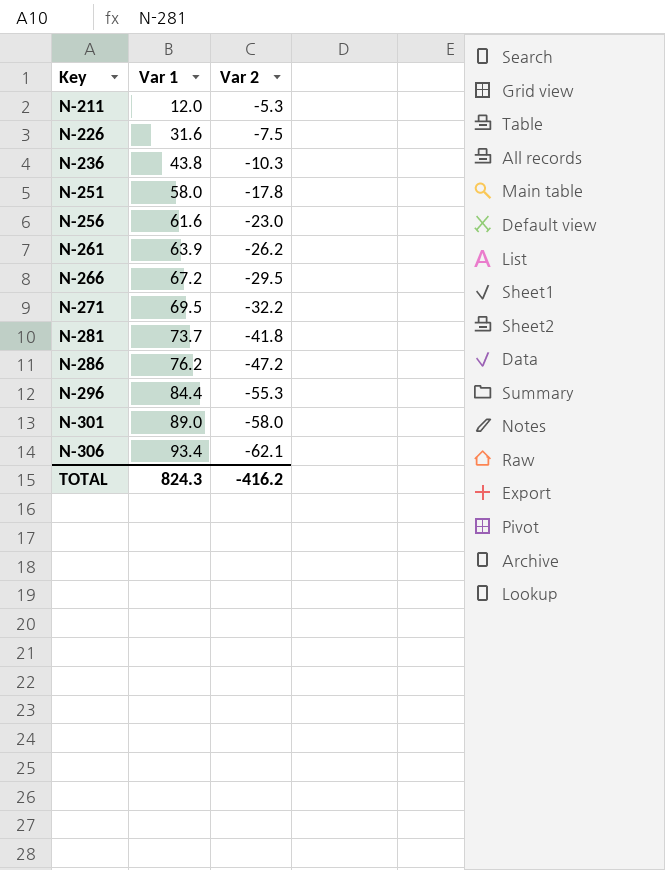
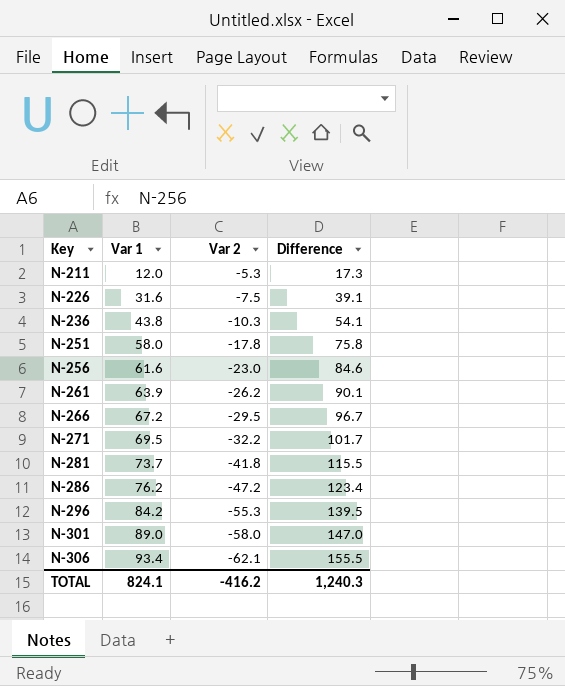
column Difference | formula: none -> [Var 1] - [Var 2]
N-296 | Var 1: 84.4 -> 84.2
TOTAL | Var 1: 824.3 -> 824.1

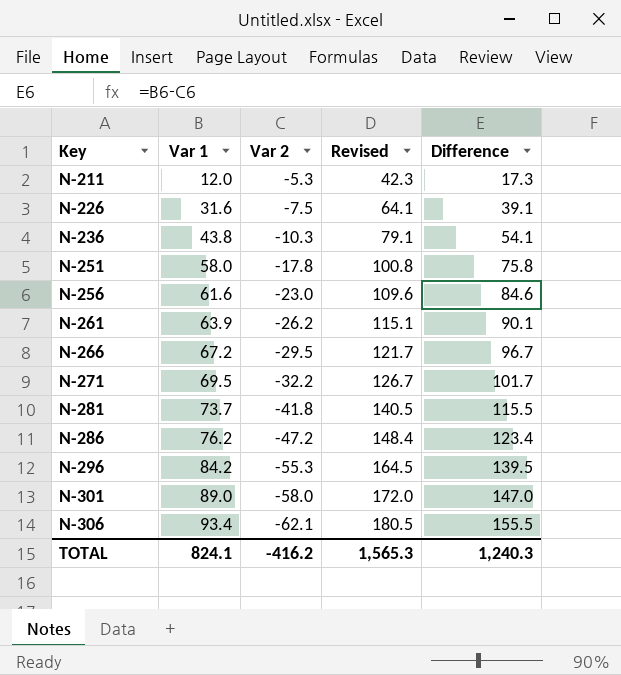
column Revised | formula: none -> [Difference] + 25

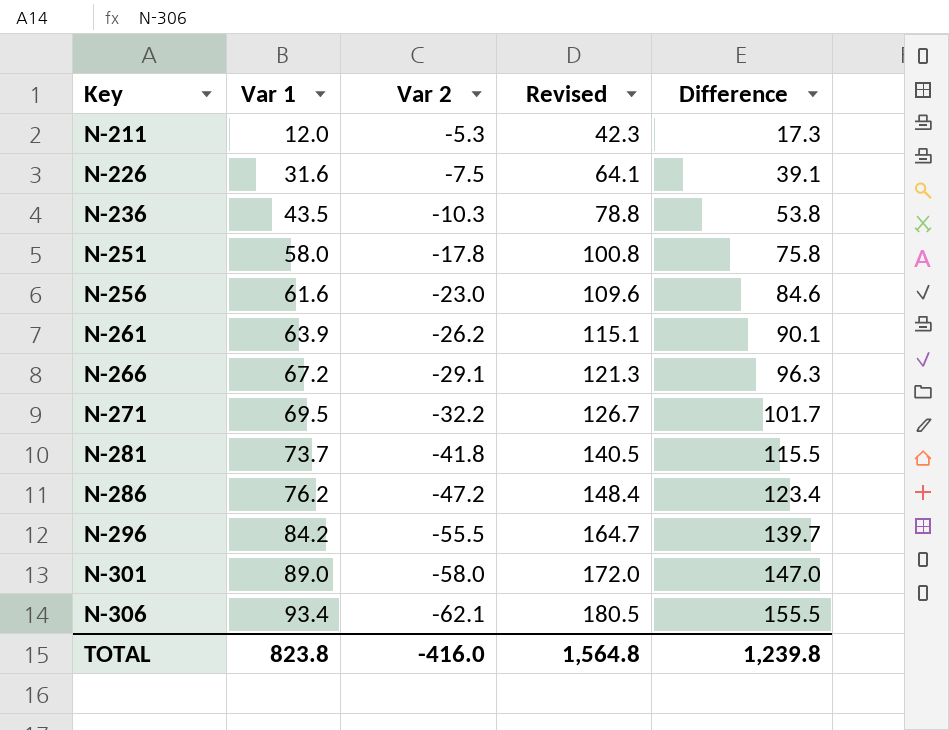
N-236 | Var 1: 43.8 -> 43.5
N-236 | Revised: 79.1 -> 78.8
N-236 | Difference: 54.1 -> 53.8
N-266 | Var 2: -29.5 -> -29.1
N-266 | Revised: 121.7 -> 121.3
N-266 | Difference: 96.7 -> 96.3
N-296 | Var 2: -55.3 -> -55.5
N-296 | Revised: 164.5 -> 164.7
N-296 | Difference: 139.5 -> 139.7
TOTAL | Var 1: 824.1 -> 823.8
TOTAL | Var 2: -416.2 -> -416.0
TOTAL | Revised: 1,565.3 -> 1,564.8
TOTAL | Difference: 1,240.3 -> 1,239.8

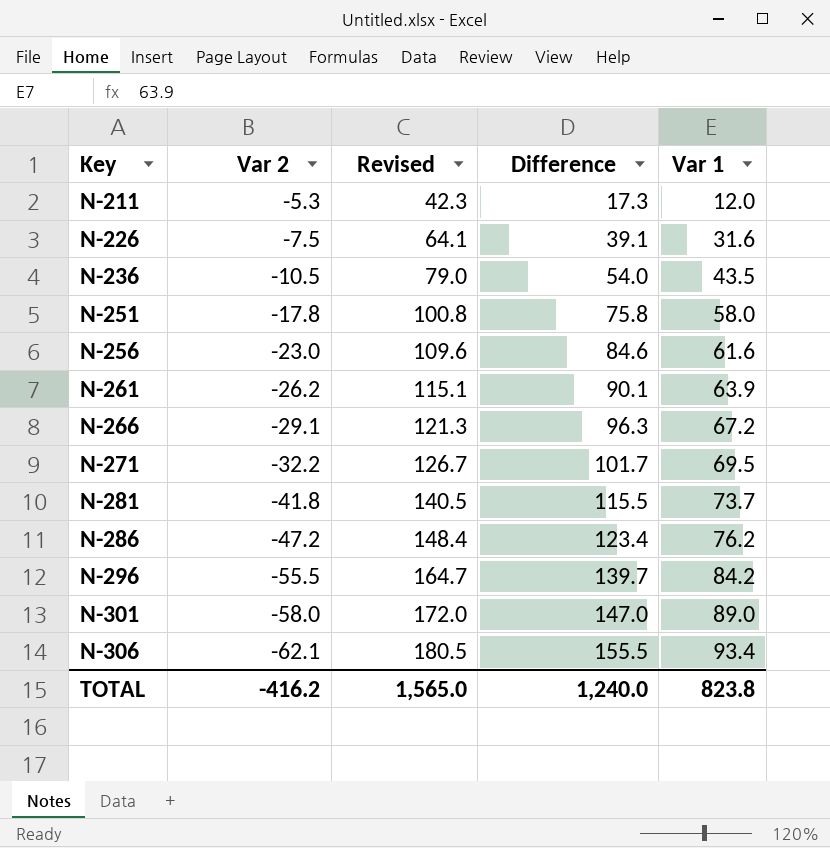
column Var 1 | position: 2 -> 5
N-236 | Var 2: -10.3 -> -10.5
N-236 | Revised: 78.8 -> 79.0
N-236 | Difference: 53.8 -> 54.0
TOTAL | Var 2: -416.0 -> -416.2
TOTAL | Revised: 1,564.8 -> 1,565.0
TOTAL | Difference: 1,239.8 -> 1,240.0

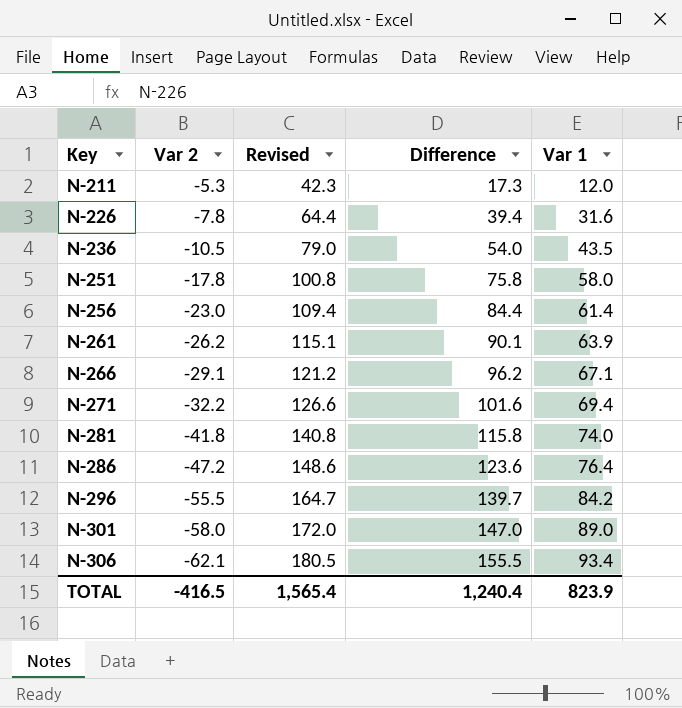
N-226 | Var 2: -7.5 -> -7.8
N-226 | Revised: 64.1 -> 64.4
N-226 | Difference: 39.1 -> 39.4
N-256 | Revised: 109.6 -> 109.4
N-256 | Difference: 84.6 -> 84.4
N-256 | Var 1: 61.6 -> 61.4
N-266 | Revised: 121.3 -> 121.2
N-266 | Difference: 96.3 -> 96.2
N-266 | Var 1: 67.2 -> 67.1
N-271 | Revised: 126.7 -> 126.6
N-271 | Difference: 101.7 -> 101.6
N-271 | Var 1: 69.5 -> 69.4
N-281 | Revised: 140.5 -> 140.8
N-281 | Difference: 115.5 -> 115.8
N-281 | Var 1: 73.7 -> 74.0
N-286 | Revised: 148.4 -> 148.6
N-286 | Difference: 123.4 -> 123.6
N-286 | Var 1: 76.2 -> 76.4
TOTAL | Var 2: -416.2 -> -416.5
TOTAL | Revised: 1,565.0 -> 1,565.4
TOTAL | Difference: 1,240.0 -> 1,240.4
TOTAL | Var 1: 823.8 -> 823.9

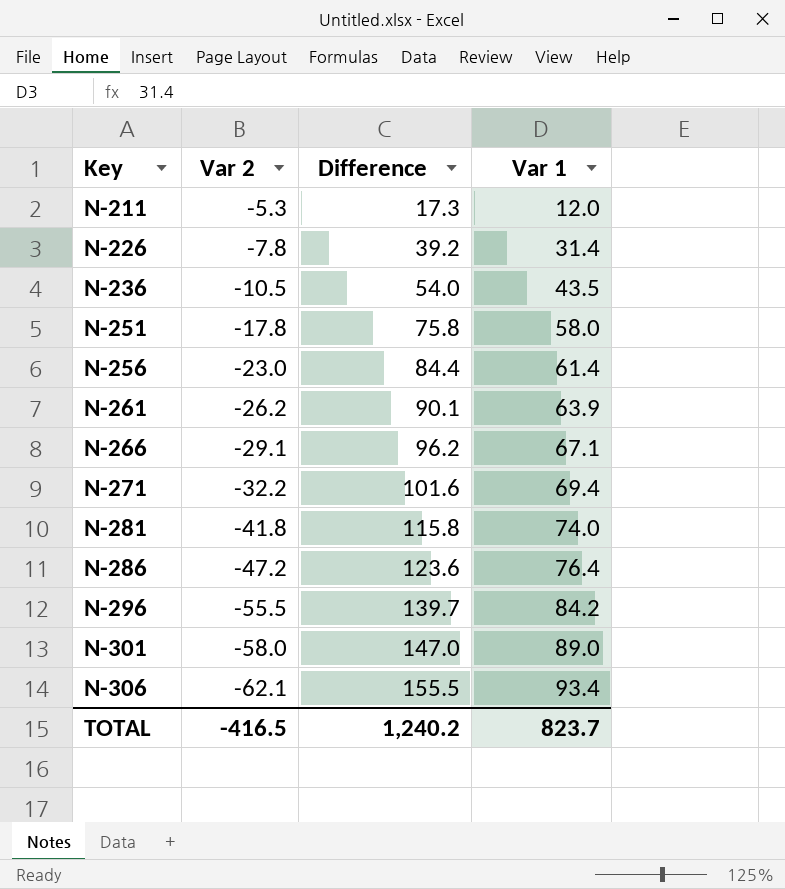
column Revised | formula: [Difference] + 25 -> none
N-226 | Difference: 39.4 -> 39.2
N-226 | Var 1: 31.6 -> 31.4
TOTAL | Difference: 1,240.4 -> 1,240.2
TOTAL | Var 1: 823.9 -> 823.7

